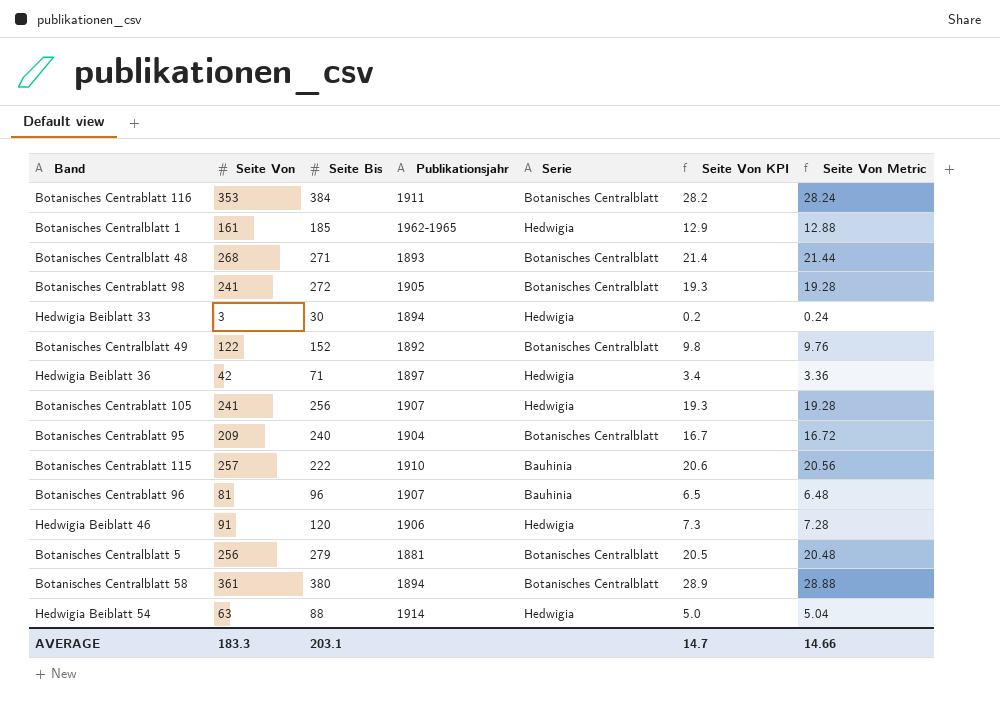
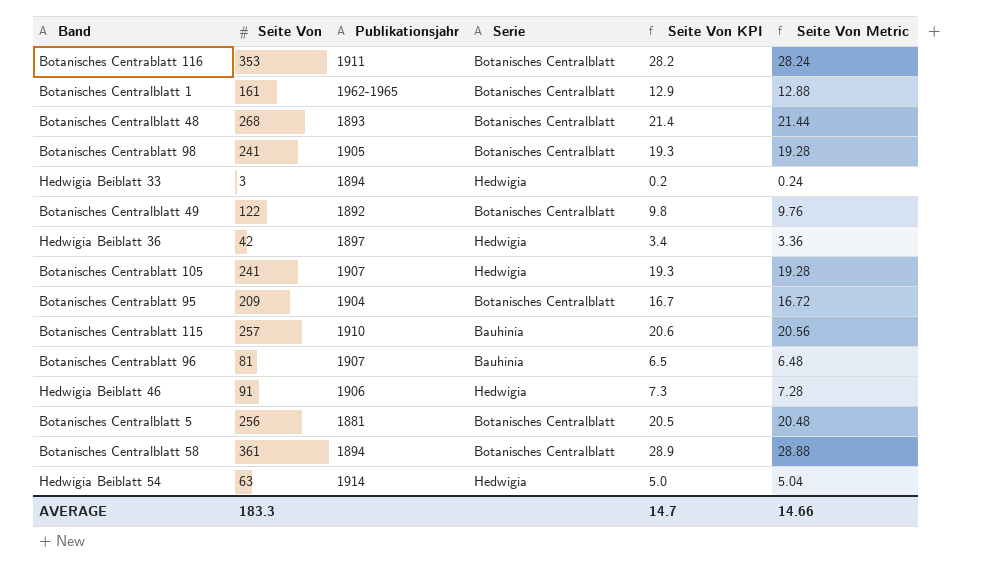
column Seite Bis | position: 3 -> none
Botanisches Centralblatt 1 | Serie: Hedwigia -> Botanisches Centralblatt

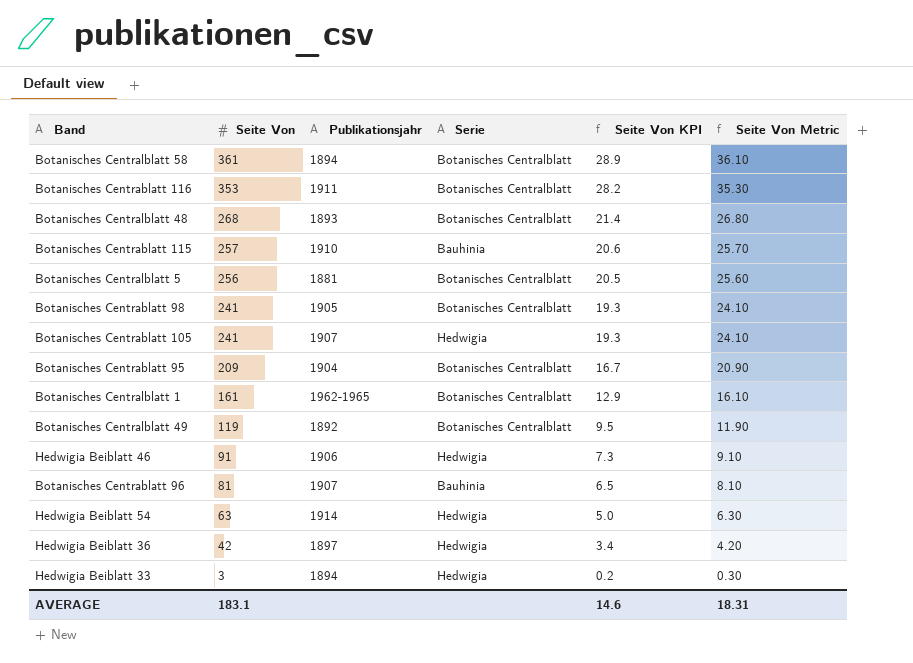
row order: none -> Seite Von descending
column Seite Von Metric | formula: [Seite Von] * 0.08 -> [Seite Von] * 0.1
Botanisches Centralblatt 49 | Seite Von: 122 -> 119
Botanisches Centralblatt 49 | Seite Von KPI: 9.8 -> 9.5
AVERAGE | Seite Von: 183.3 -> 183.1
AVERAGE | Seite Von KPI: 14.7 -> 14.6
AVERAGE | Seite Von Metric: 14.66 -> 18.31

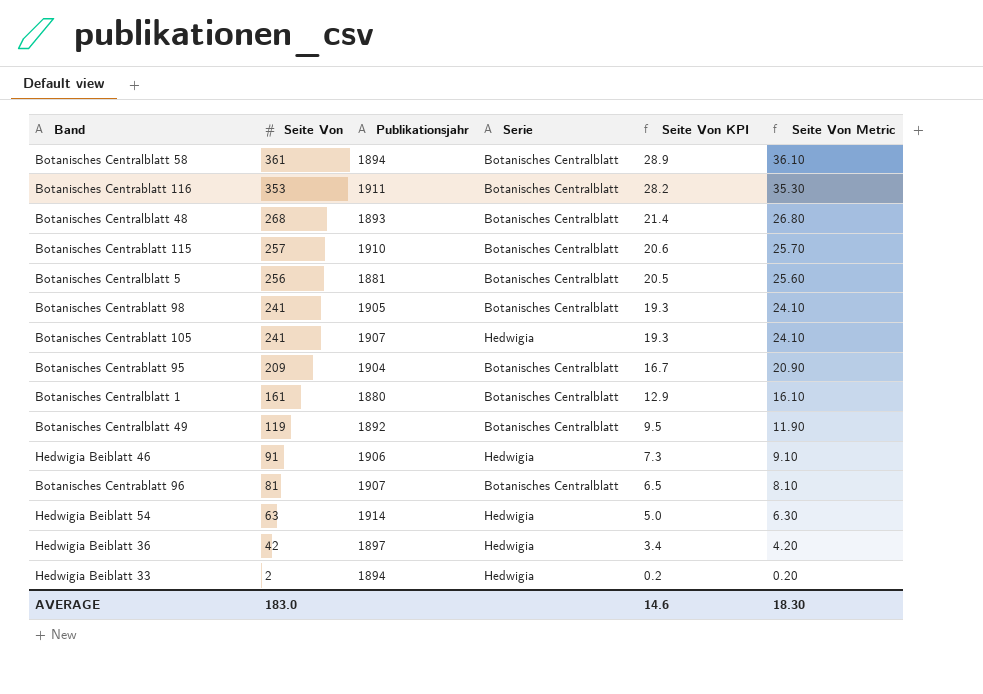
Botanisches Centrablatt 115 | Serie: Bauhinia -> Botanisches Centralblatt
Botanisches Centralblatt 1 | Publikationsjahr: 1962-1965 -> 1880
Botanisches Centrablatt 96 | Serie: Bauhinia -> Botanisches Centralblatt
Hedwigia Beiblatt 33 | Seite Von: 3 -> 2
Hedwigia Beiblatt 33 | Seite Von Metric: 0.30 -> 0.20
AVERAGE | Seite Von: 183.1 -> 183.0
AVERAGE | Seite Von Metric: 18.31 -> 18.30

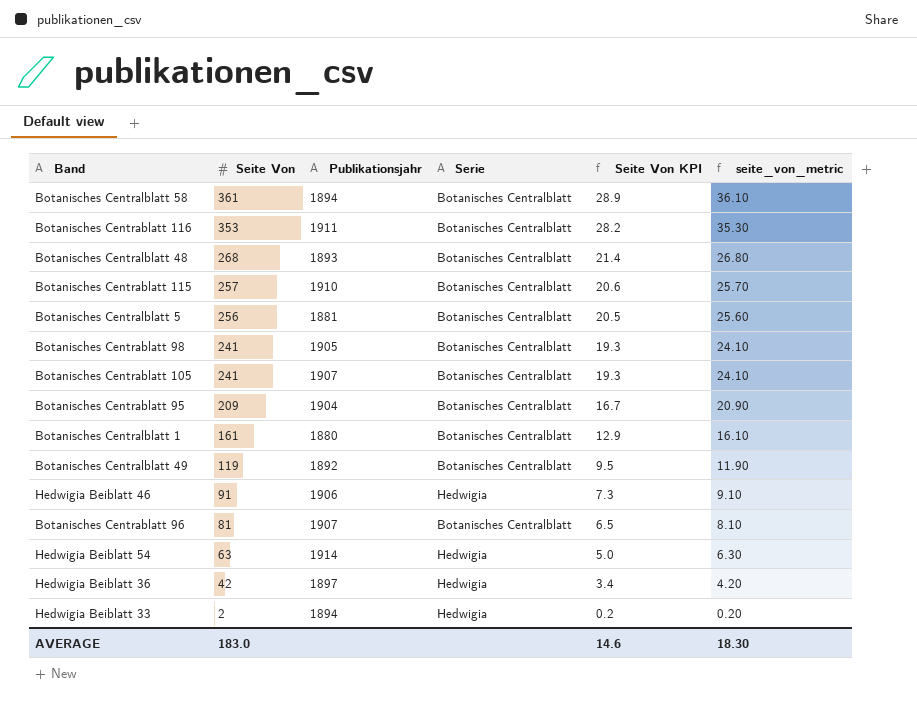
column name: Seite Von Metric -> seite_von_metric
Botanisches Centrablatt 105 | Serie: Hedwigia -> Botanisches Centralblatt

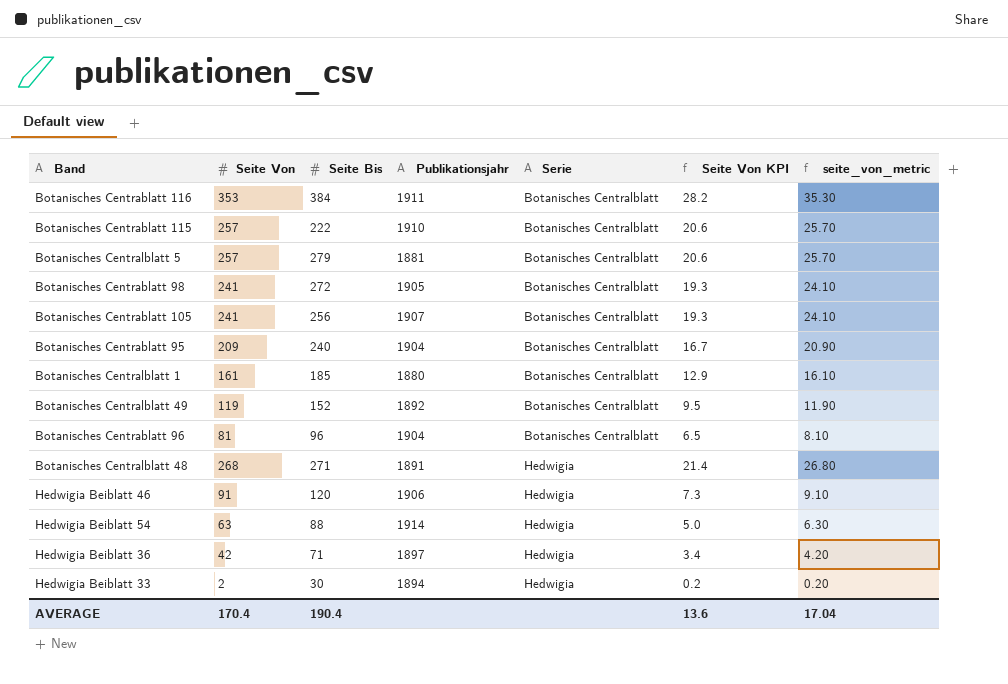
row order: Seite Von descending -> Serie ascending
column Seite Bis | position: none -> 3
row Botanisches Centralblatt 58: 361 | 1894 | Botanisches Centralblatt | 28.9 | 36.10 -> none
Botanisches Centralblatt 5 | Seite Von: 256 -> 257
Botanisches Centralblatt 5 | Seite Von KPI: 20.5 -> 20.6
Botanisches Centralblatt 5 | seite_von_metric: 25.60 -> 25.70
Botanisches Centrablatt 96 | Publikationsjahr: 1907 -> 1904
Botanisches Centralblatt 48 | Publikationsjahr: 1893 -> 1891
Botanisches Centralblatt 48 | Serie: Botanisches Centralblatt -> Hedwigia
AVERAGE | Seite Von: 183.0 -> 170.4
AVERAGE | Seite Von KPI: 14.6 -> 13.6
AVERAGE | seite_von_metric: 18.30 -> 17.04

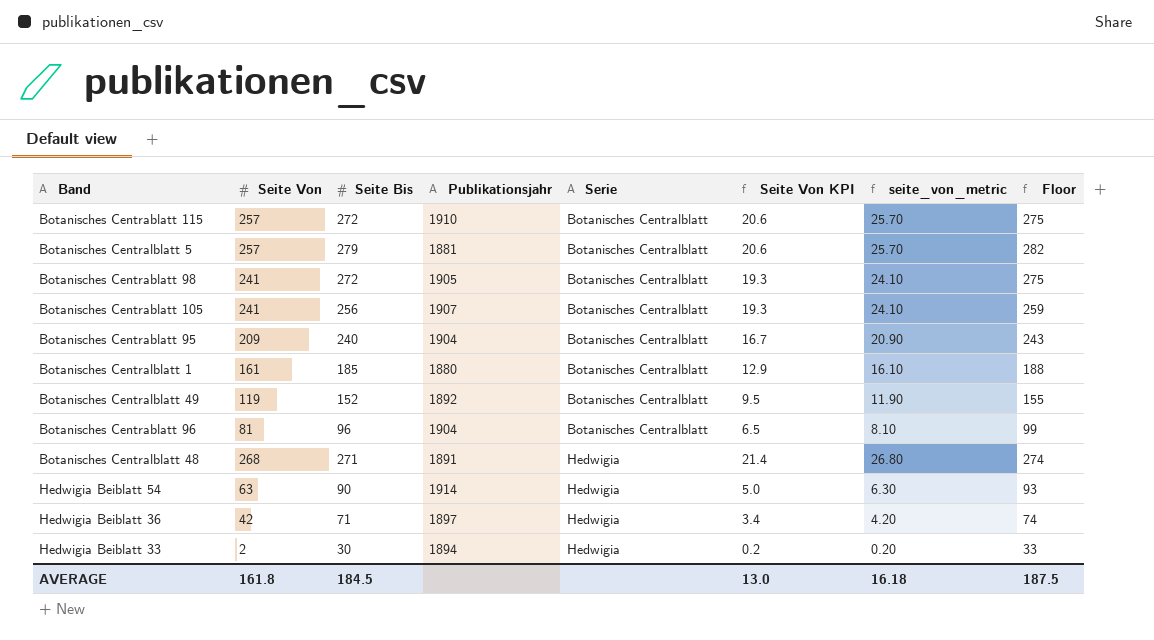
column Floor | formula: none -> [Seite Bis] + 3
row Botanisches Centrablatt 116: 353 | 384 | 1911 | Botanisches Centralblatt | 28.2 | 35.30 -> none
row Hedwigia Beiblatt 46: 91 | 120 | 1906 | Hedwigia | 7.3 | 9.10 -> none
Botanisches Centrablatt 115 | Seite Bis: 222 -> 272
Hedwigia Beiblatt 54 | Seite Bis: 88 -> 90
AVERAGE | Seite Von: 170.4 -> 161.8
AVERAGE | Seite Bis: 190.4 -> 184.5
AVERAGE | Seite Von KPI: 13.6 -> 13.0
AVERAGE | seite_von_metric: 17.04 -> 16.18

